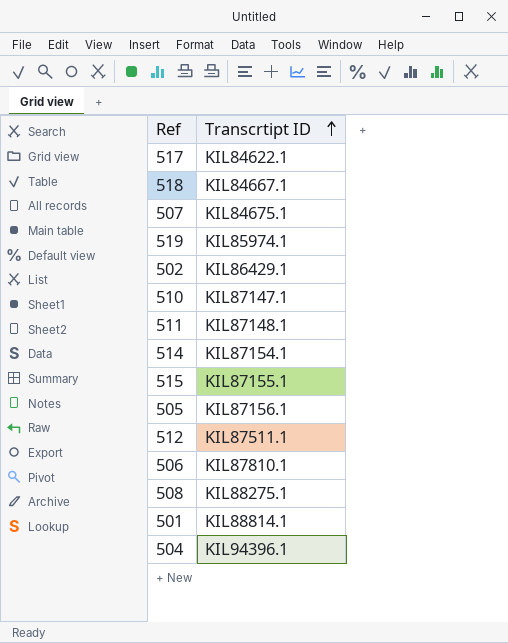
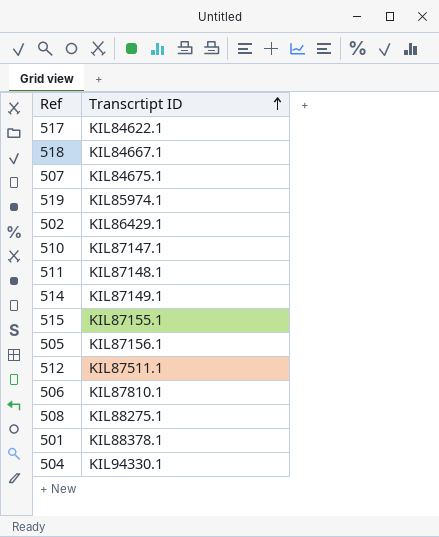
514 | Transcrtipt ID: KIL87154.1 -> KIL87149.1
501 | Transcrtipt ID: KIL88814.1 -> KIL88378.1
504 | Transcrtipt ID: KIL94396.1 -> KIL94330.1

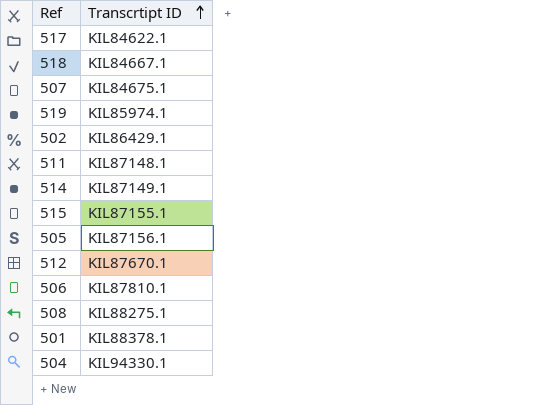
row 510: KIL87147.1 -> none
512 | Transcrtipt ID: KIL87511.1 -> KIL87670.1

